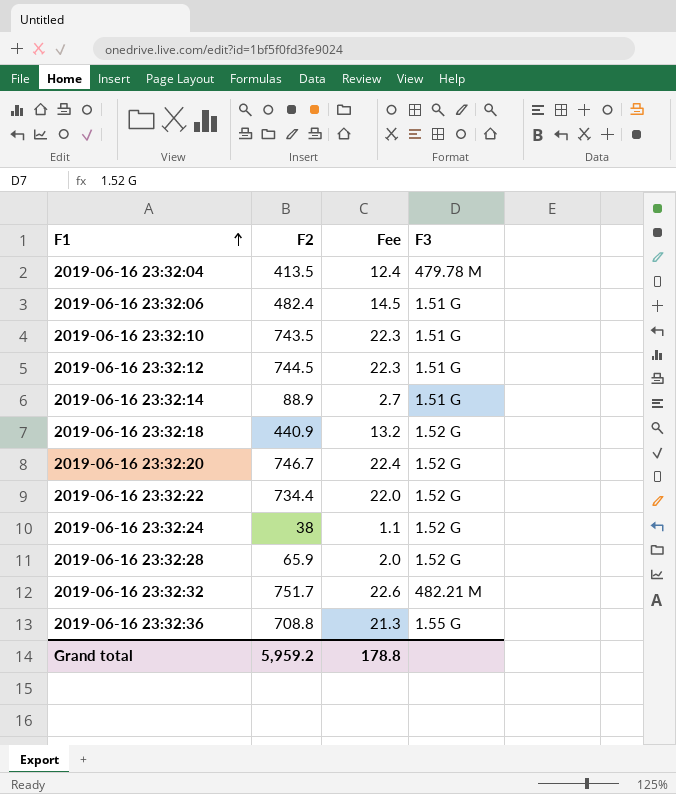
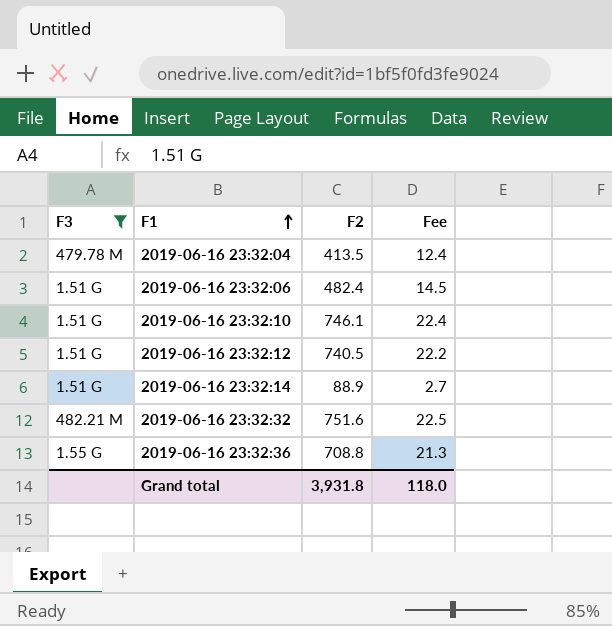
filter: none -> F3 != 1.52 G
column F3 | position: 4 -> 1
2019-06-16 23:32:10 | F2: 743.5 -> 746.1
2019-06-16 23:32:10 | Fee: 22.3 -> 22.4
2019-06-16 23:32:12 | F2: 744.5 -> 740.5
2019-06-16 23:32:12 | Fee: 22.3 -> 22.2
2019-06-16 23:32:32 | F2: 751.7 -> 751.6
2019-06-16 23:32:32 | Fee: 22.6 -> 22.5
Grand total | F2: 5,959.2 -> 3,931.8
Grand total | Fee: 178.8 -> 118.0

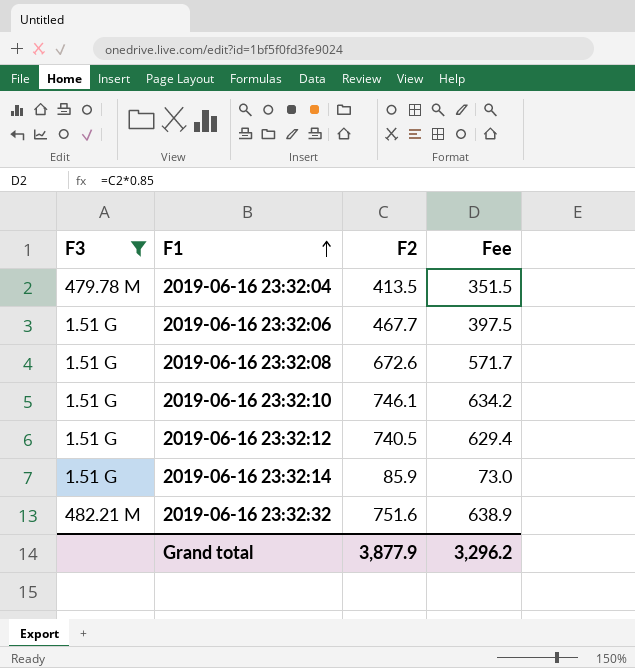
column Fee | formula: [F2] * 0.03 -> [F2] * 0.85
row 2019-06-16 23:32:36: 1.55 G | 708.8 | 21.3 -> none
2019-06-16 23:32:06 | F2: 482.4 -> 467.7
row 2019-06-16 23:32:08: none -> 1.51 G | 672.6 | 571.7
2019-06-16 23:32:14 | F2: 88.9 -> 85.9
Grand total | F2: 3,931.8 -> 3,877.9
Grand total | Fee: 118.0 -> 3,296.2

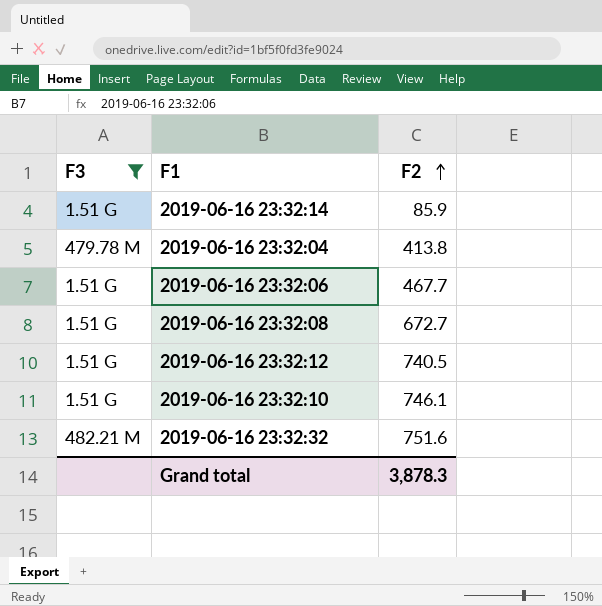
row order: F1 ascending -> F2 ascending
column Fee | formula: [F2] * 0.85 -> none
2019-06-16 23:32:04 | F2: 413.5 -> 413.8
2019-06-16 23:32:08 | F2: 672.6 -> 672.7
Grand total | F2: 3,877.9 -> 3,878.3

